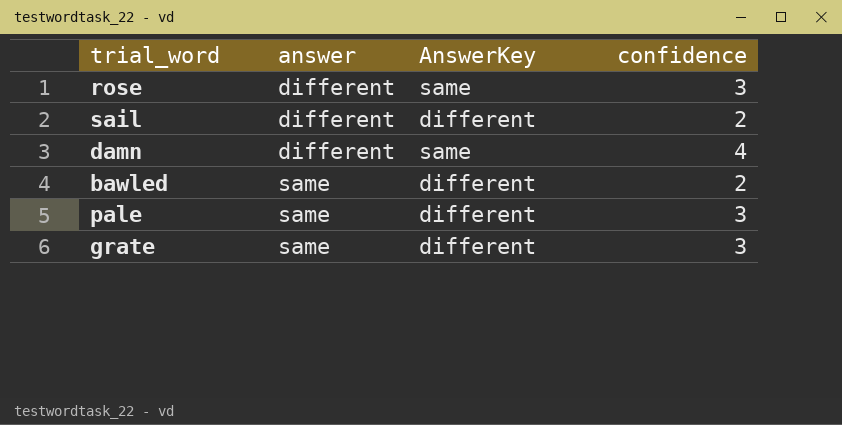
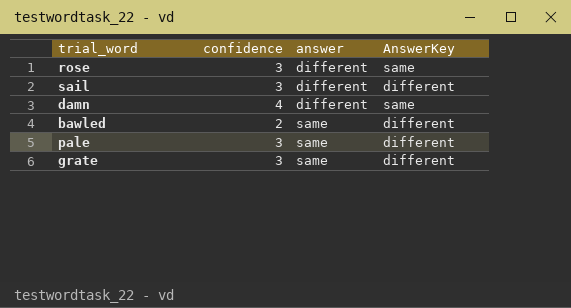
column confidence | position: 4 -> 2
sail | confidence: 2 -> 3

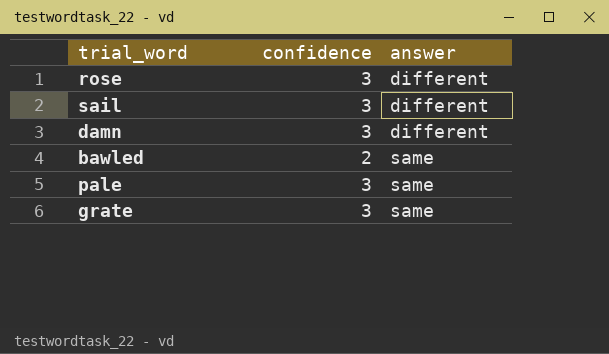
column AnswerKey | position: 4 -> none
damn | confidence: 4 -> 3

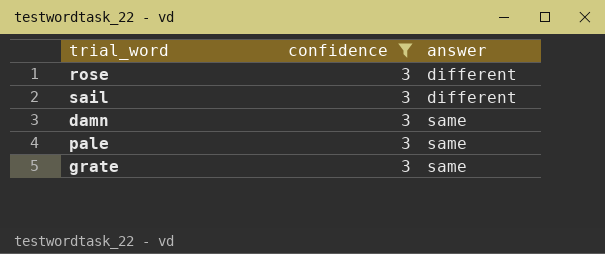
filter: none -> confidence = 3
damn | answer: different -> same

